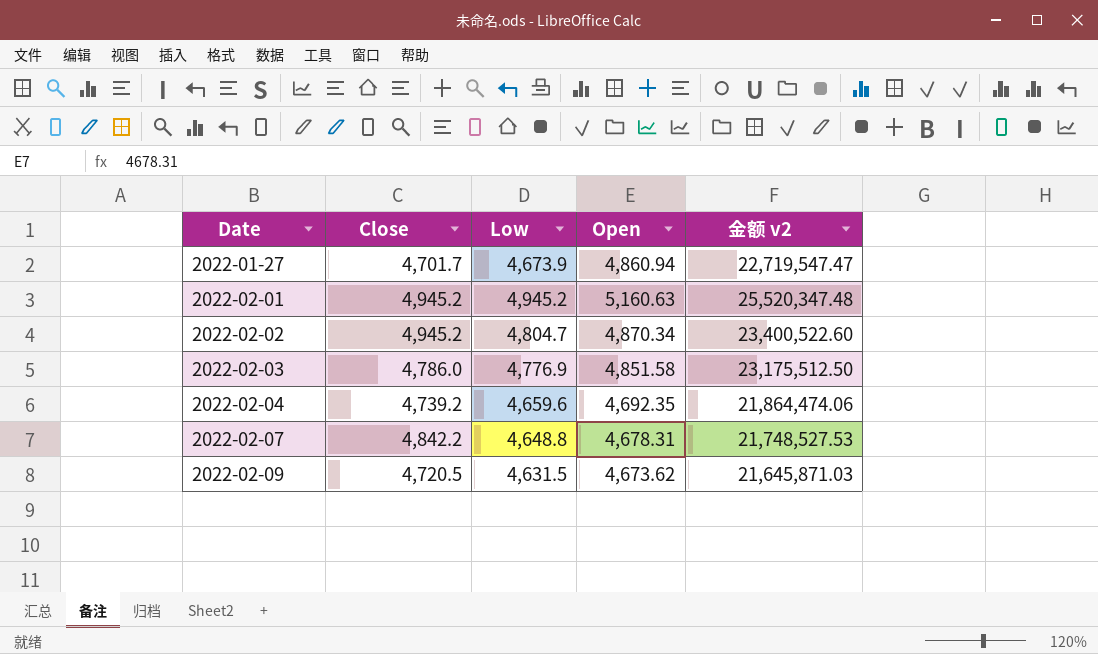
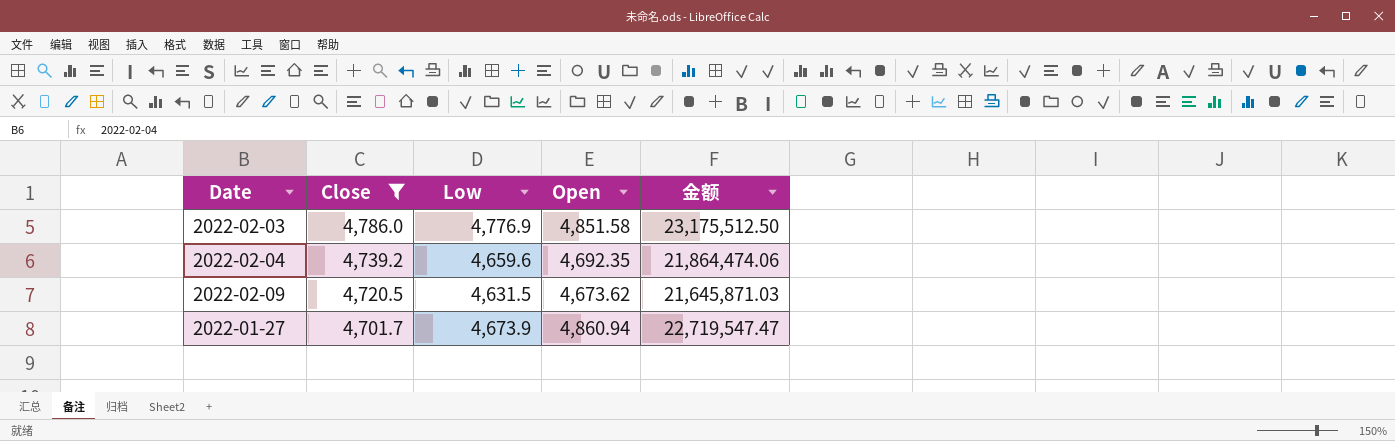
filter: none -> Close <= 4,786.0
row order: Date ascending -> Close descending
column name: 金额 v2 -> 金额

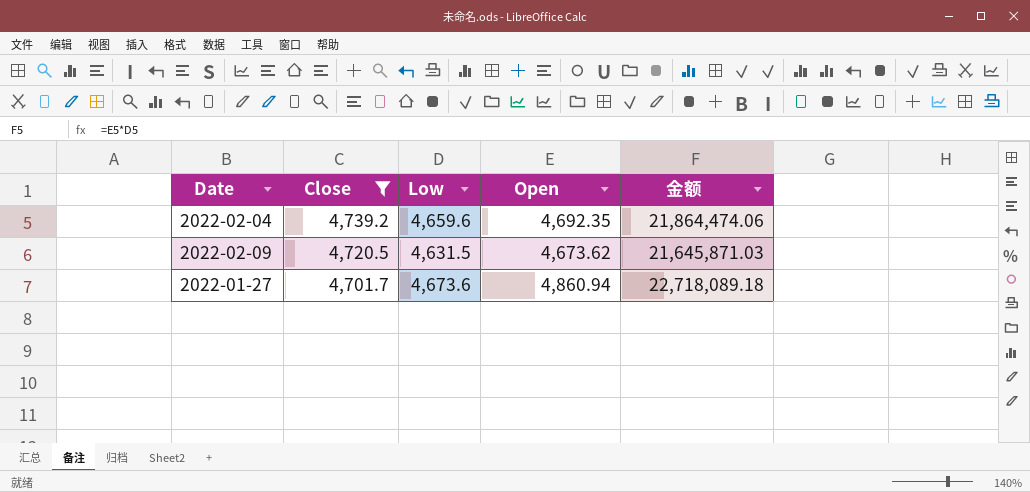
row 2022-02-03: 4,786.0 | 4,776.9 | 4,851.58 | 23,175,512.50 -> none
2022-01-27 | Low: 4,673.9 -> 4,673.6
2022-01-27 | 金额: 22,719,547.47 -> 22,718,089.18

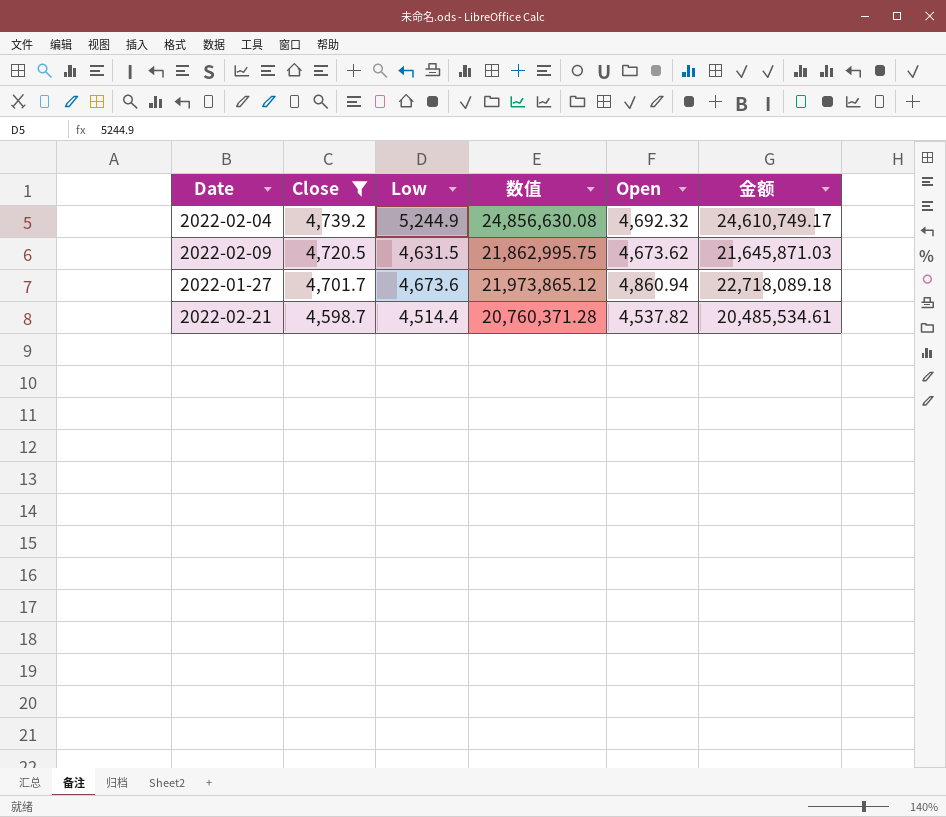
column 数值 | formula: none -> [Close] * [Low]
2022-02-04 | Low: 4,659.6 -> 5,244.9
2022-02-04 | Open: 4,692.35 -> 4,692.32
2022-02-04 | 金额: 21,864,474.06 -> 24,610,749.17
row 2022-02-21: none -> 4,598.7 | 4,514.4 | 20,760,371.28 | 4,537.82 | 20,485,534.61

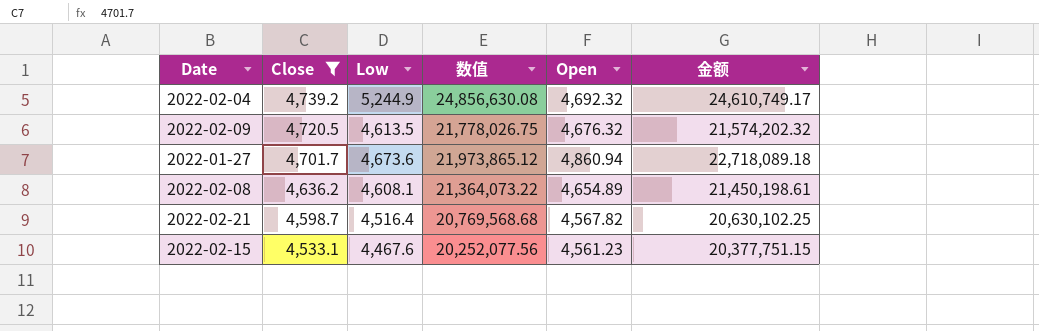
2022-02-09 | Low: 4,631.5 -> 4,613.5
2022-02-09 | 数值: 21,862,995.75 -> 21,778,026.75
2022-02-09 | Open: 4,673.62 -> 4,676.32
2022-02-09 | 金额: 21,645,871.03 -> 21,574,202.32
row 2022-02-08: none -> 4,636.2 | 4,608.1 | 21,364,073.22 | 4,654.89 | 21,450,198.61
2022-02-21 | Low: 4,514.4 -> 4,516.4
2022-02-21 | 数值: 20,760,371.28 -> 20,769,568.68
2022-02-21 | Open: 4,537.82 -> 4,567.82
2022-02-21 | 金额: 20,485,534.61 -> 20,630,102.25
row 2022-02-15: none -> 4,533.1 | 4,467.6 | 20,252,077.56 | 4,561.23 | 20,377,751.15

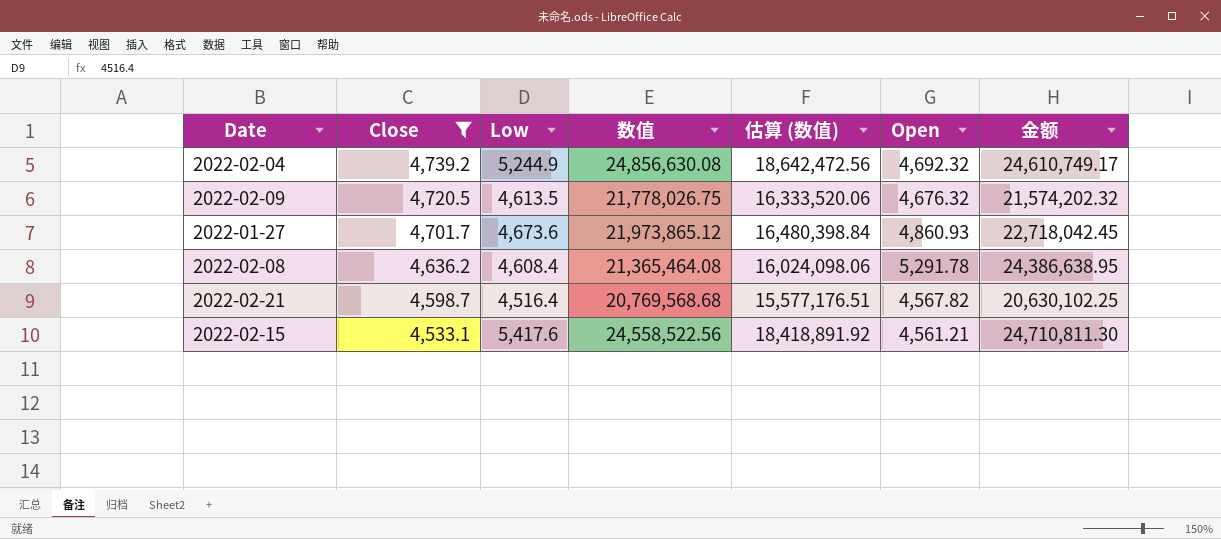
column 估算 (数值) | formula: none -> [数值] * 0.75
2022-01-27 | Open: 4,860.94 -> 4,860.93
2022-01-27 | 金额: 22,718,089.18 -> 22,718,042.45
2022-02-08 | Low: 4,608.1 -> 4,608.4
2022-02-08 | 数值: 21,364,073.22 -> 21,365,464.08
2022-02-08 | Open: 4,654.89 -> 5,291.78
2022-02-08 | 金额: 21,450,198.61 -> 24,386,638.95
2022-02-15 | Low: 4,467.6 -> 5,417.6
2022-02-15 | 数值: 20,252,077.56 -> 24,558,522.56
2022-02-15 | Open: 4,561.23 -> 4,561.21
2022-02-15 | 金额: 20,377,751.15 -> 24,710,811.30

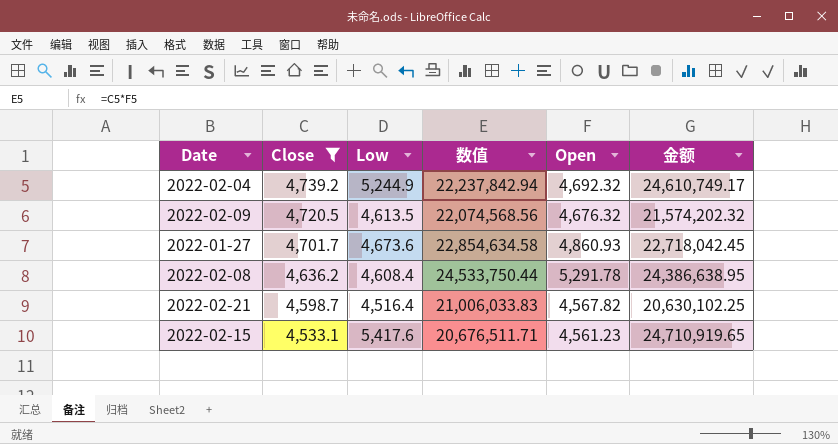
column 估算 (数值) | formula: [数值] * 0.75 -> none
column 数值 | formula: [Close] * [Low] -> [Close] * [Open]
2022-02-15 | Open: 4,561.21 -> 4,561.23
2022-02-15 | 金额: 24,710,811.30 -> 24,710,919.65

